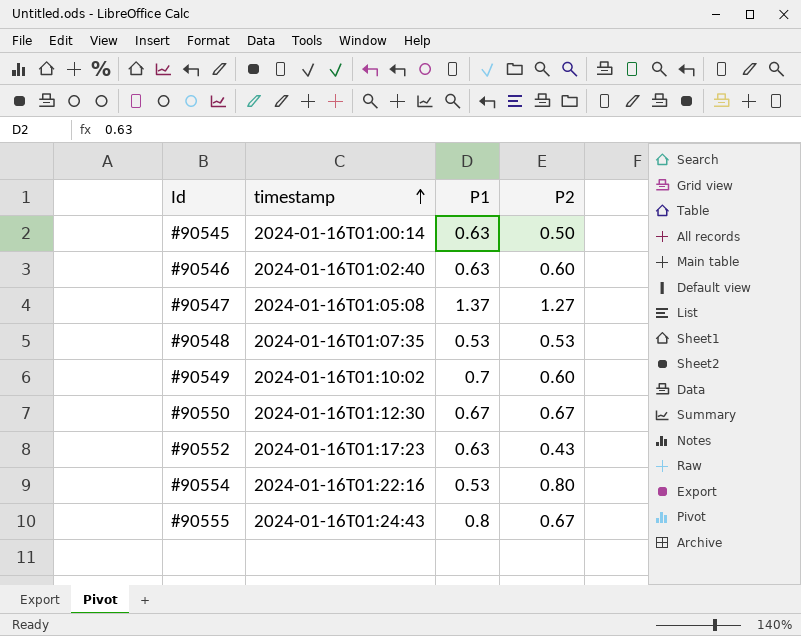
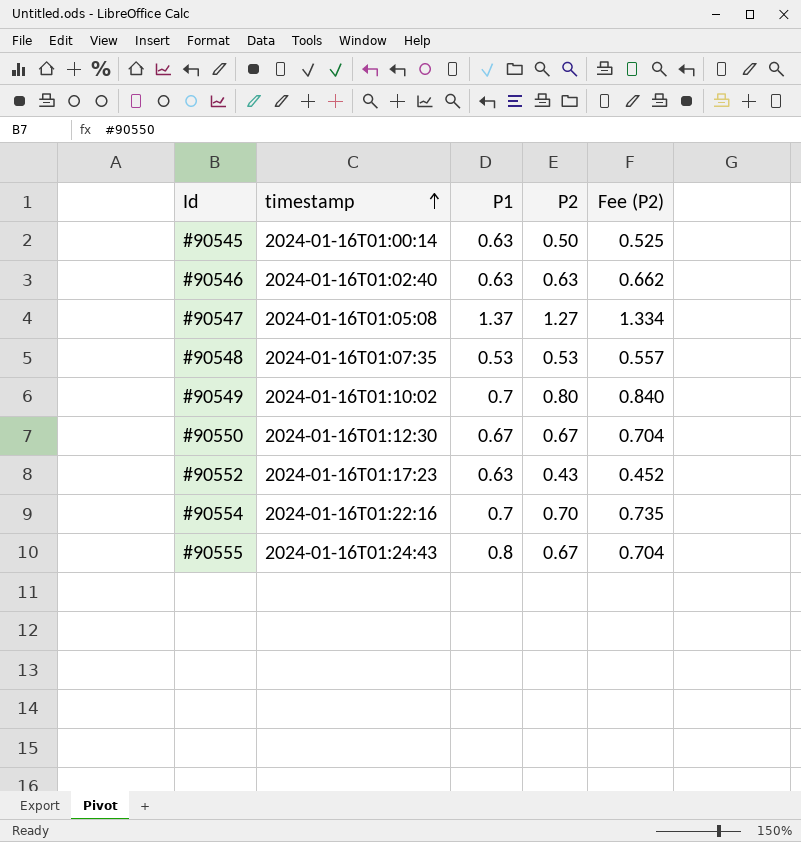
column Fee (P2) | formula: none -> [P2] * 1.05
#90546 | P2: 0.60 -> 0.63
#90549 | P2: 0.60 -> 0.80
#90554 | P1: 0.53 -> 0.7
#90554 | P2: 0.80 -> 0.70

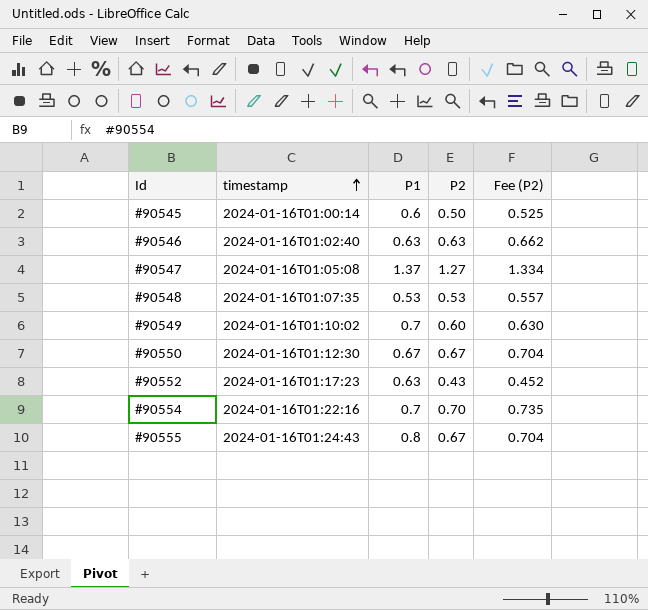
#90545 | P1: 0.63 -> 0.6
#90549 | P2: 0.80 -> 0.60
#90549 | Fee (P2): 0.840 -> 0.630

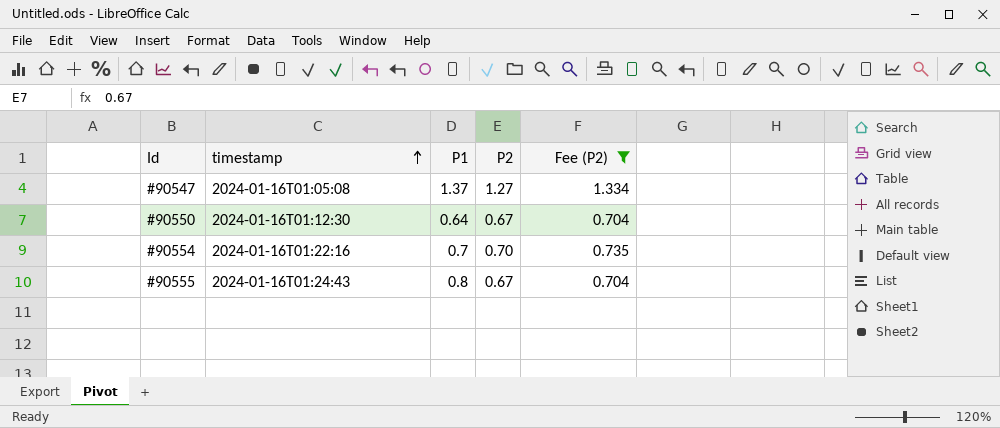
filter: none -> Fee (P2) >= 0.704
#90550 | P1: 0.67 -> 0.64

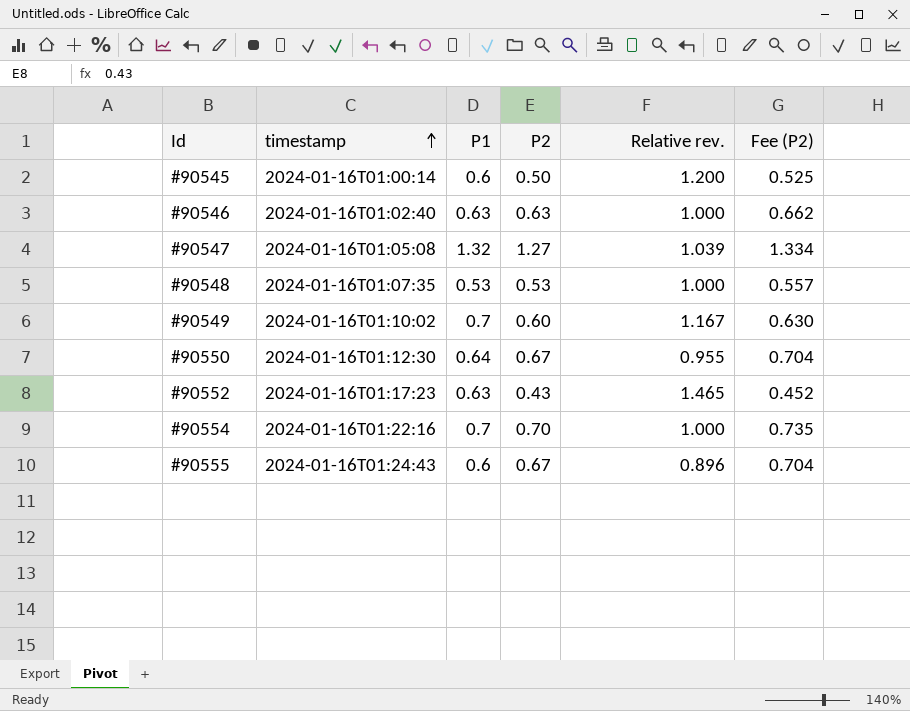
filter: Fee (P2) >= 0.704 -> none
column Relative rev. | formula: none -> [P1] / [P2]
#90547 | P1: 1.37 -> 1.32
#90555 | P1: 0.8 -> 0.6

